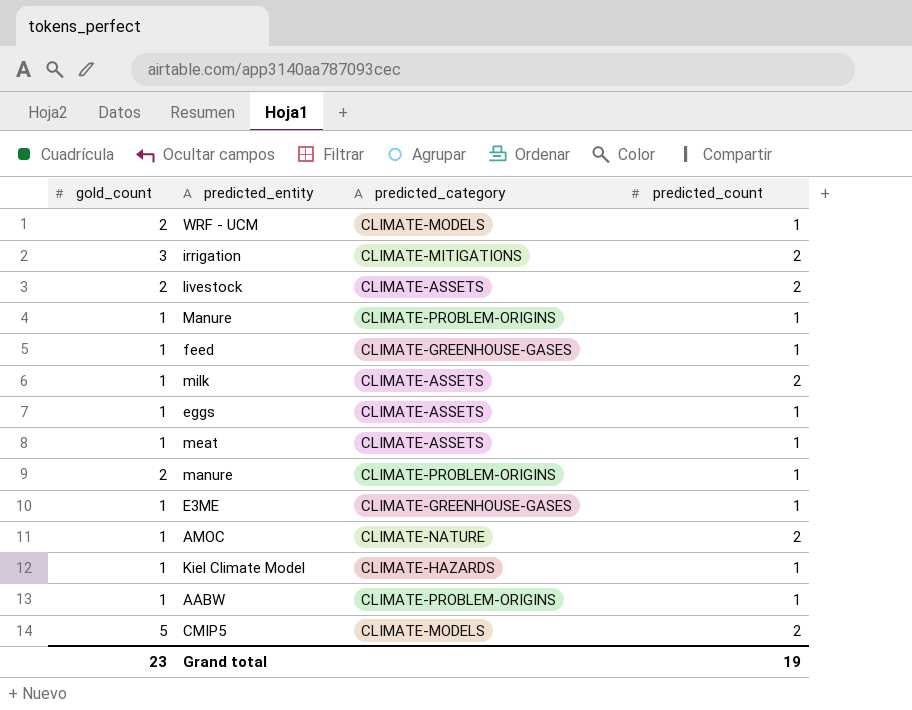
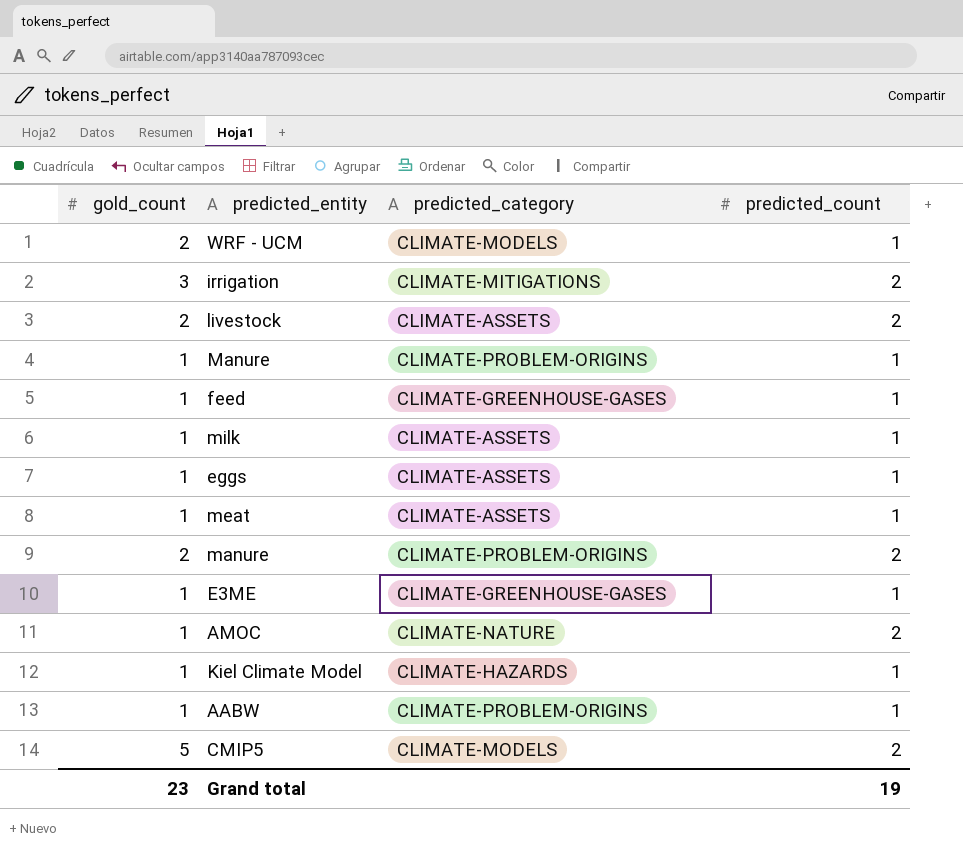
milk | predicted_count: 2 -> 1
manure | predicted_count: 1 -> 2

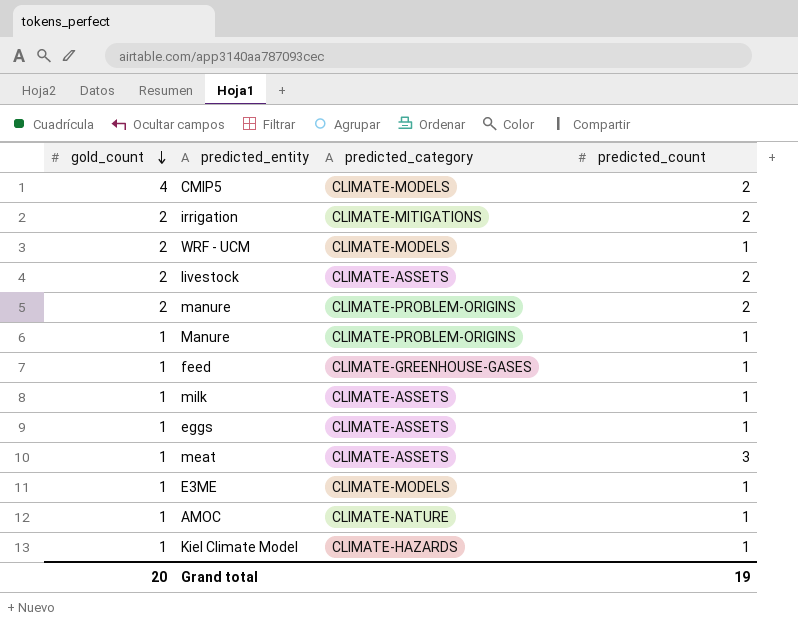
row order: none -> gold_count descending
row AABW: 1 | CLIMATE-PROBLEM-ORIGINS | 1 -> none
CMIP5 | gold_count: 5 -> 4
irrigation | gold_count: 3 -> 2
meat | predicted_count: 1 -> 3
E3ME | predicted_category: CLIMATE-GREENHOUSE-GASES -> CLIMATE-MODELS
AMOC | predicted_count: 2 -> 1
Grand total | gold_count: 23 -> 20

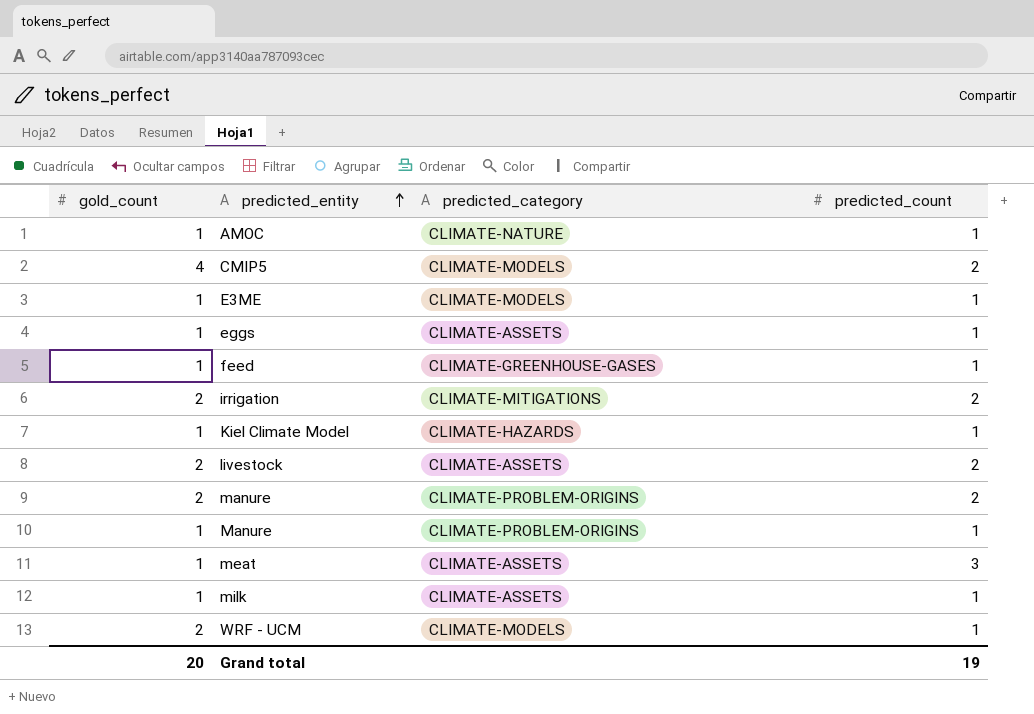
row order: gold_count descending -> predicted_entity ascending

